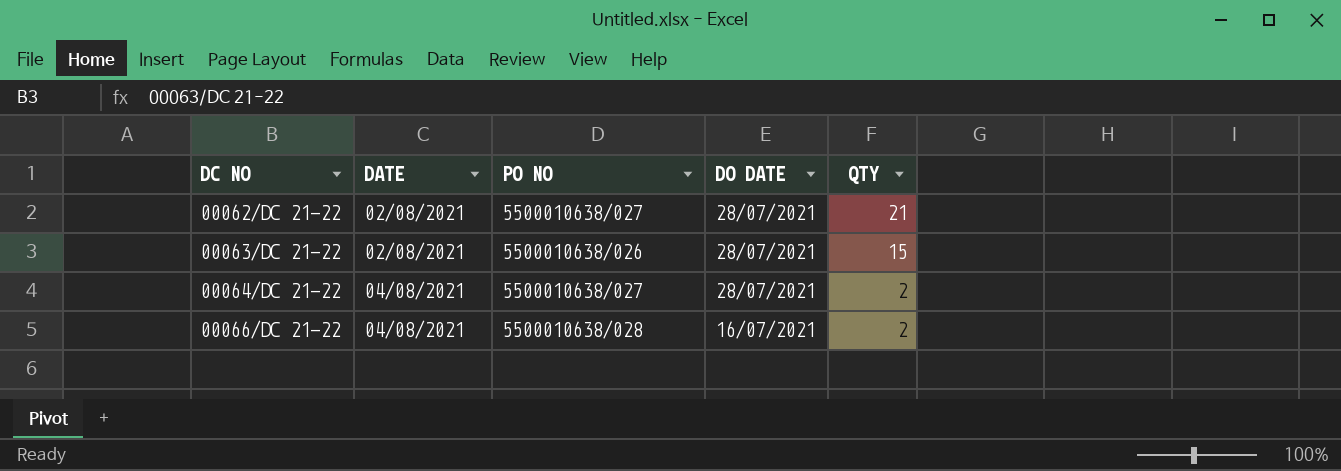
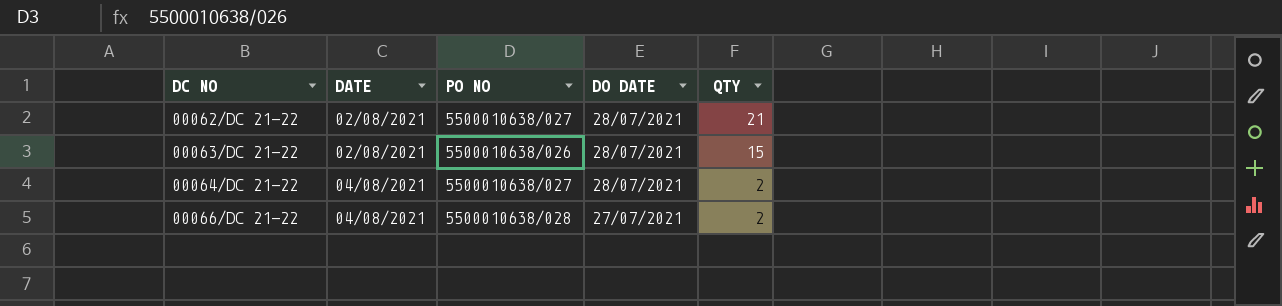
00066/DC 21-22 | DO DATE: 16/07/2021 -> 27/07/2021

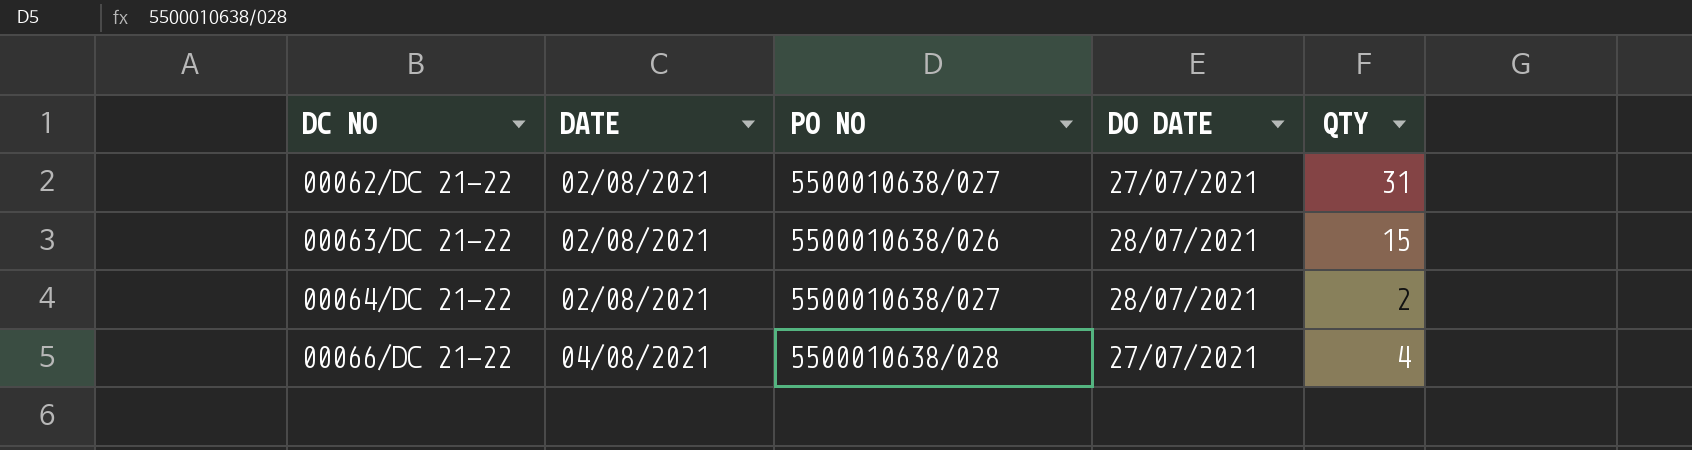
00062/DC 21-22 | DO DATE: 28/07/2021 -> 27/07/2021
00062/DC 21-22 | QTY: 21 -> 31
00064/DC 21-22 | DATE: 04/08/2021 -> 02/08/2021
00066/DC 21-22 | QTY: 2 -> 4

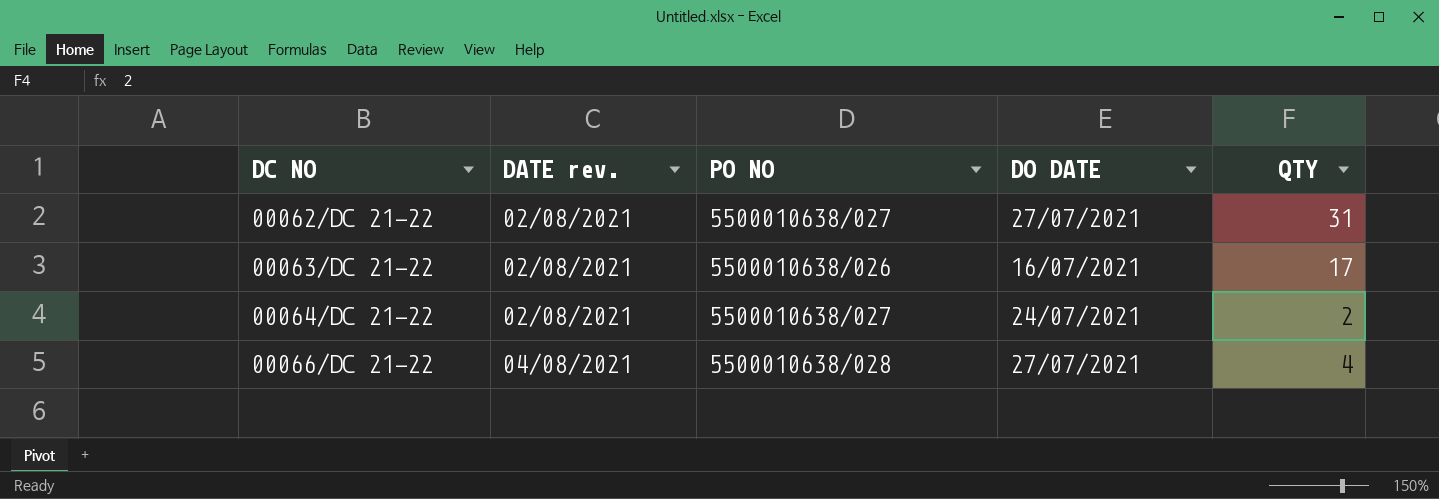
column name: DATE -> DATE rev.
00063/DC 21-22 | DO DATE: 28/07/2021 -> 16/07/2021
00063/DC 21-22 | QTY: 15 -> 17
00064/DC 21-22 | DO DATE: 28/07/2021 -> 24/07/2021

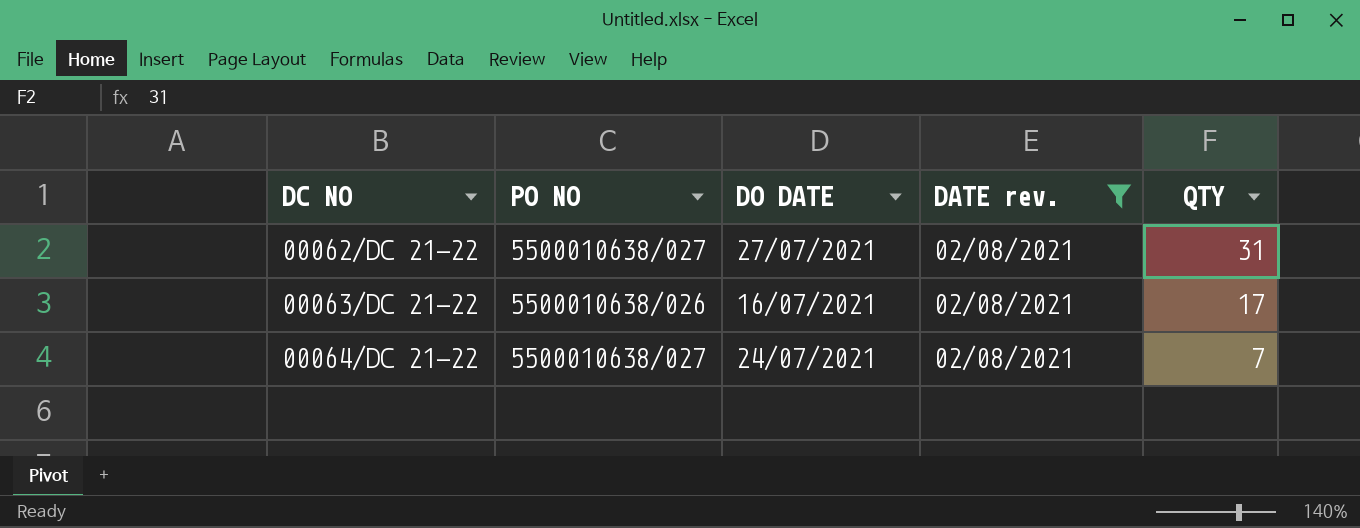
filter: none -> DATE rev. = 02/08/2021
column DATE rev. | position: 2 -> 4
00064/DC 21-22 | QTY: 2 -> 7

